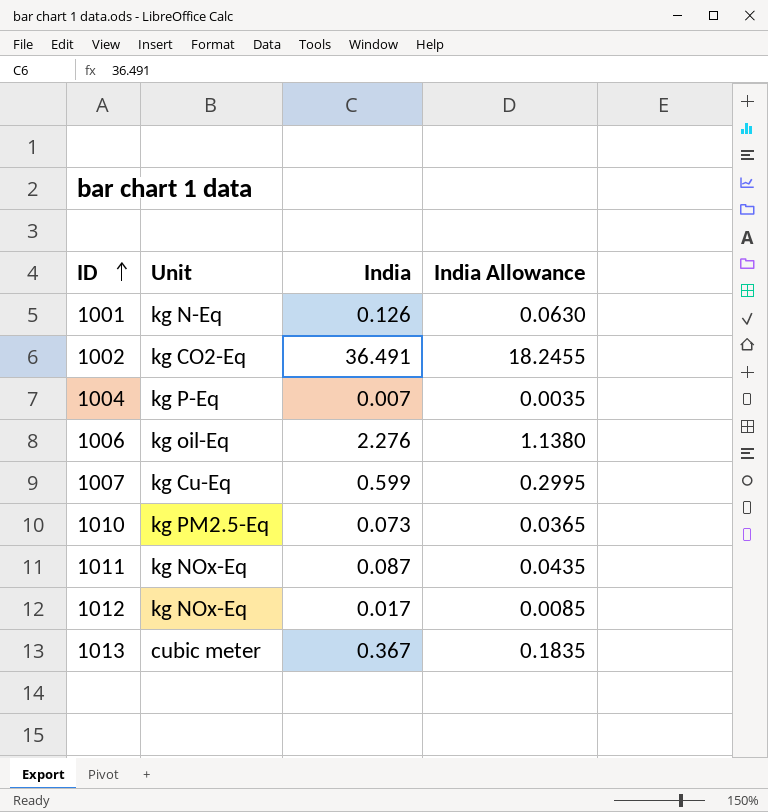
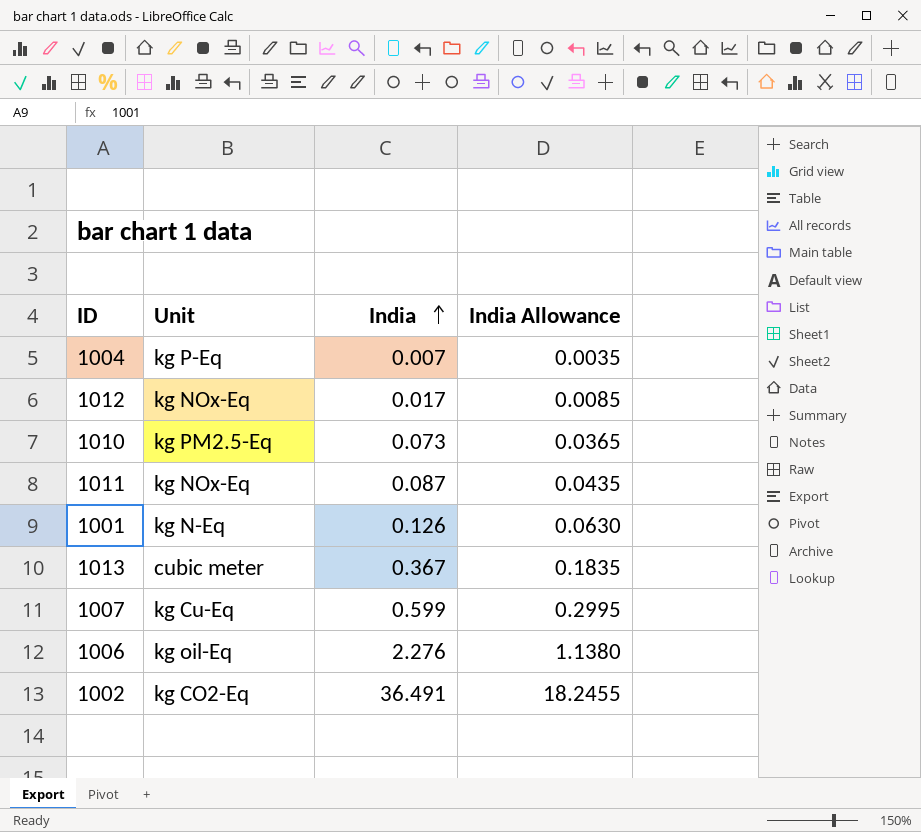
row order: ID ascending -> India ascending

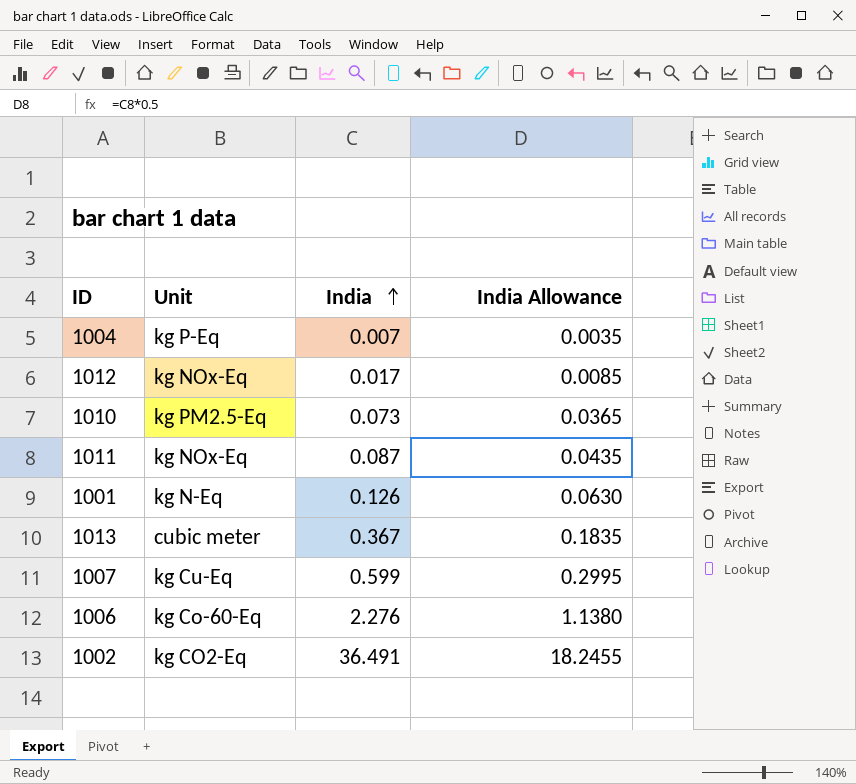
1006 | Unit: kg oil-Eq -> kg Co-60-Eq

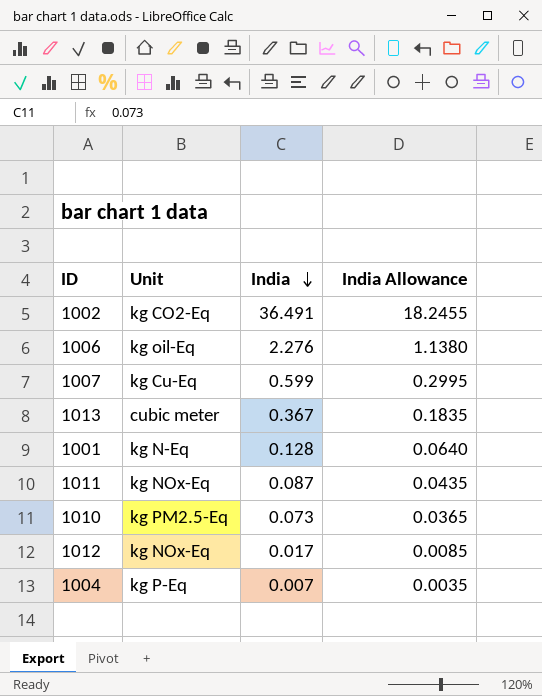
row order: India ascending -> India descending
1006 | Unit: kg Co-60-Eq -> kg oil-Eq
1001 | India: 0.126 -> 0.128
1001 | India Allowance: 0.0630 -> 0.0640

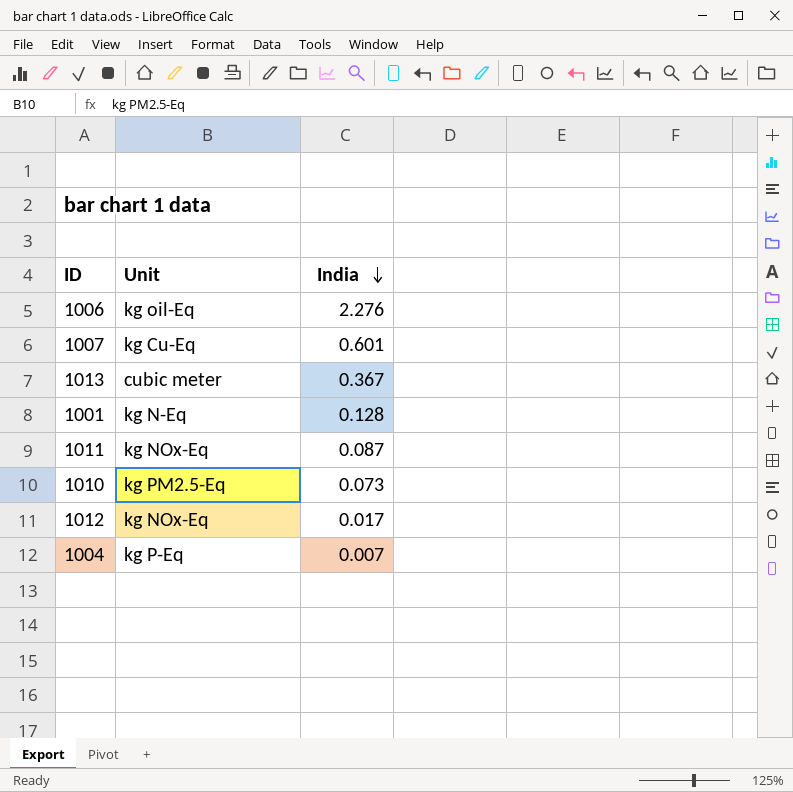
column India Allowance | formula: [India] * 0.5 -> none
row 1002: kg CO2-Eq | 36.491 | 18.2455 -> none
1007 | India: 0.599 -> 0.601

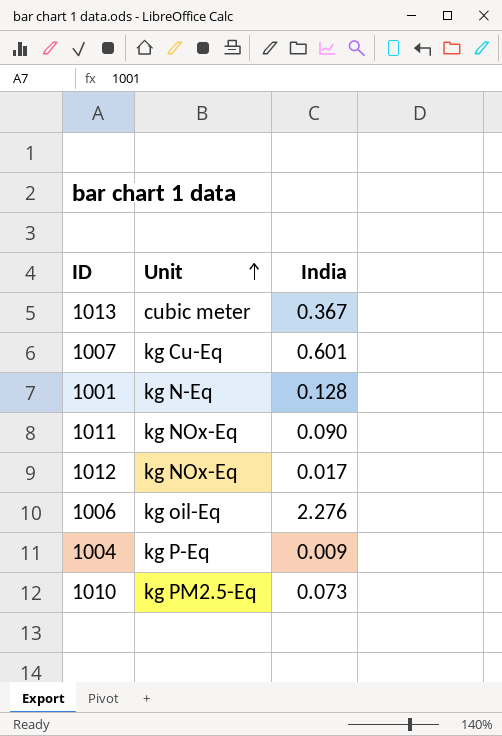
row order: India descending -> Unit ascending
1011 | India: 0.087 -> 0.090
1004 | India: 0.007 -> 0.009

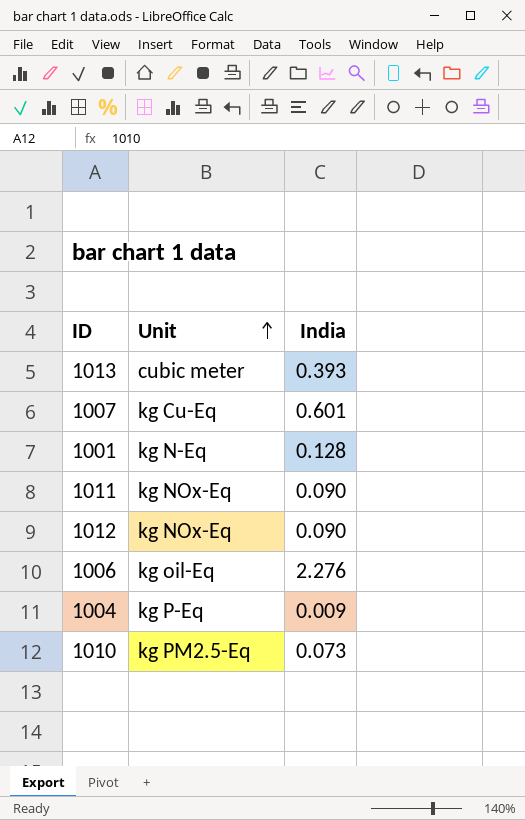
1013 | India: 0.367 -> 0.393
1012 | India: 0.017 -> 0.090

